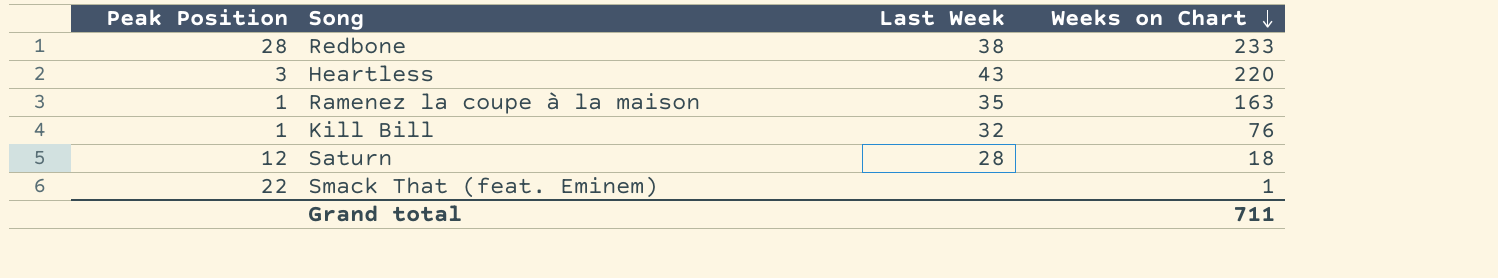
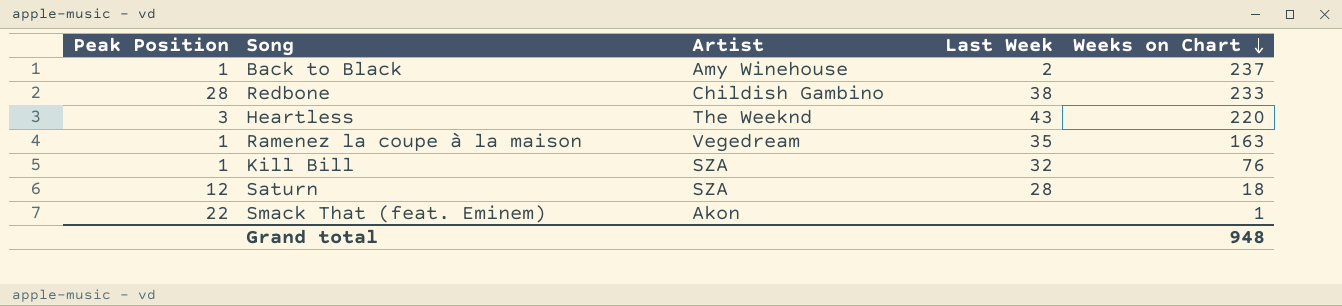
column Artist | position: none -> 3
row Back to Black: none -> 1 | Amy Winehouse | 2 | 237
Grand total | Weeks on Chart: 711 -> 948

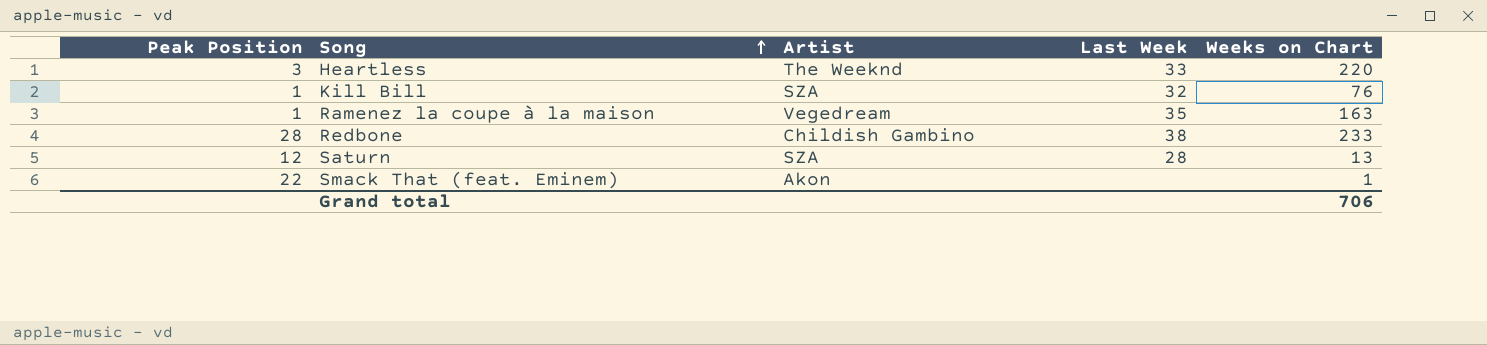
row order: Weeks on Chart descending -> Song ascending
row Back to Black: 1 | Amy Winehouse | 2 | 237 -> none
Heartless | Last Week: 43 -> 33
Saturn | Weeks on Chart: 18 -> 13
Grand total | Weeks on Chart: 948 -> 706

